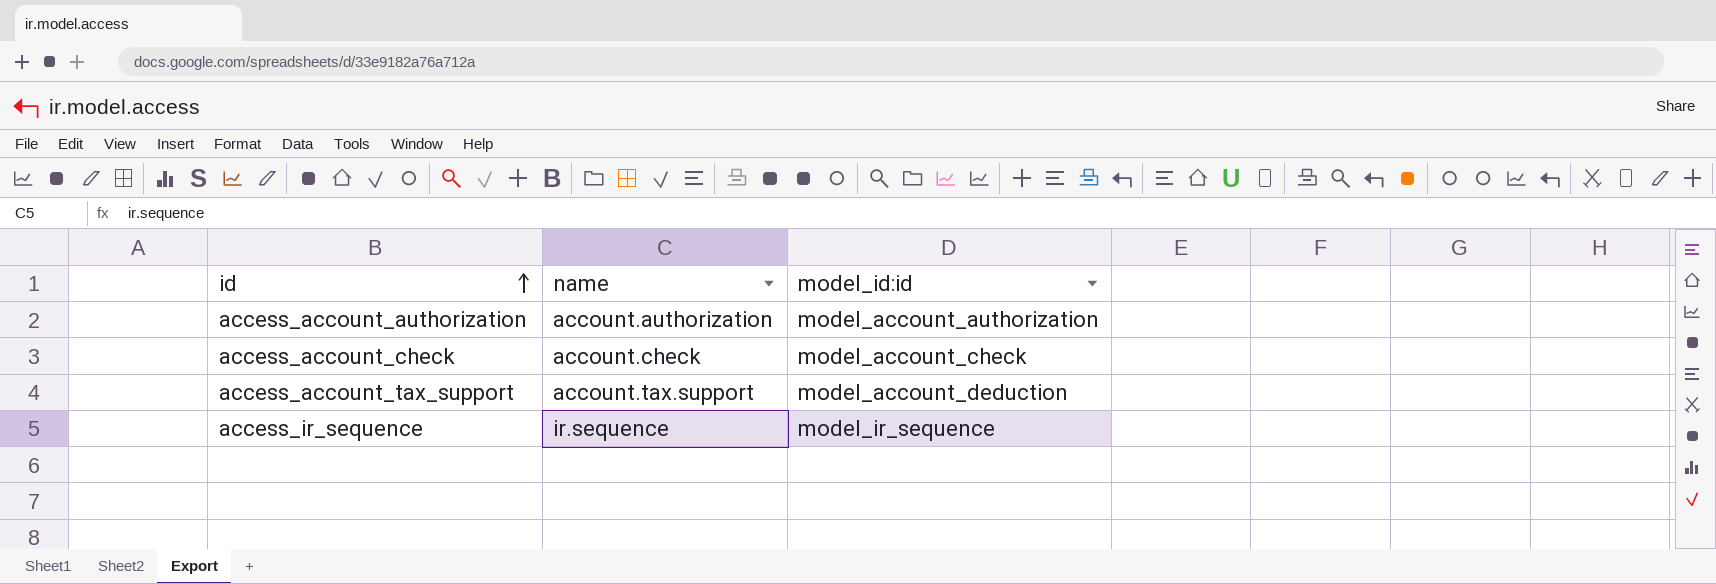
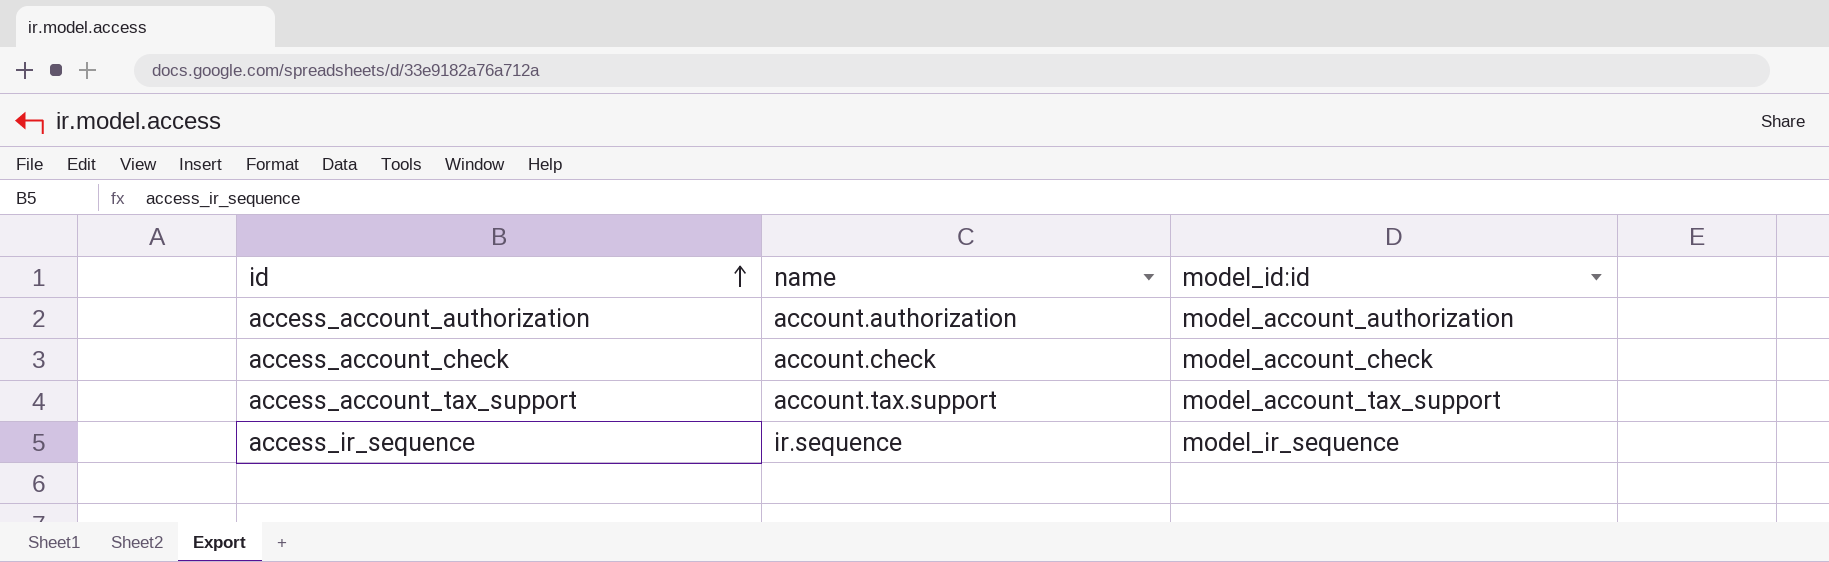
access_account_tax_support | model_id:id: model_account_deduction -> model_account_tax_support

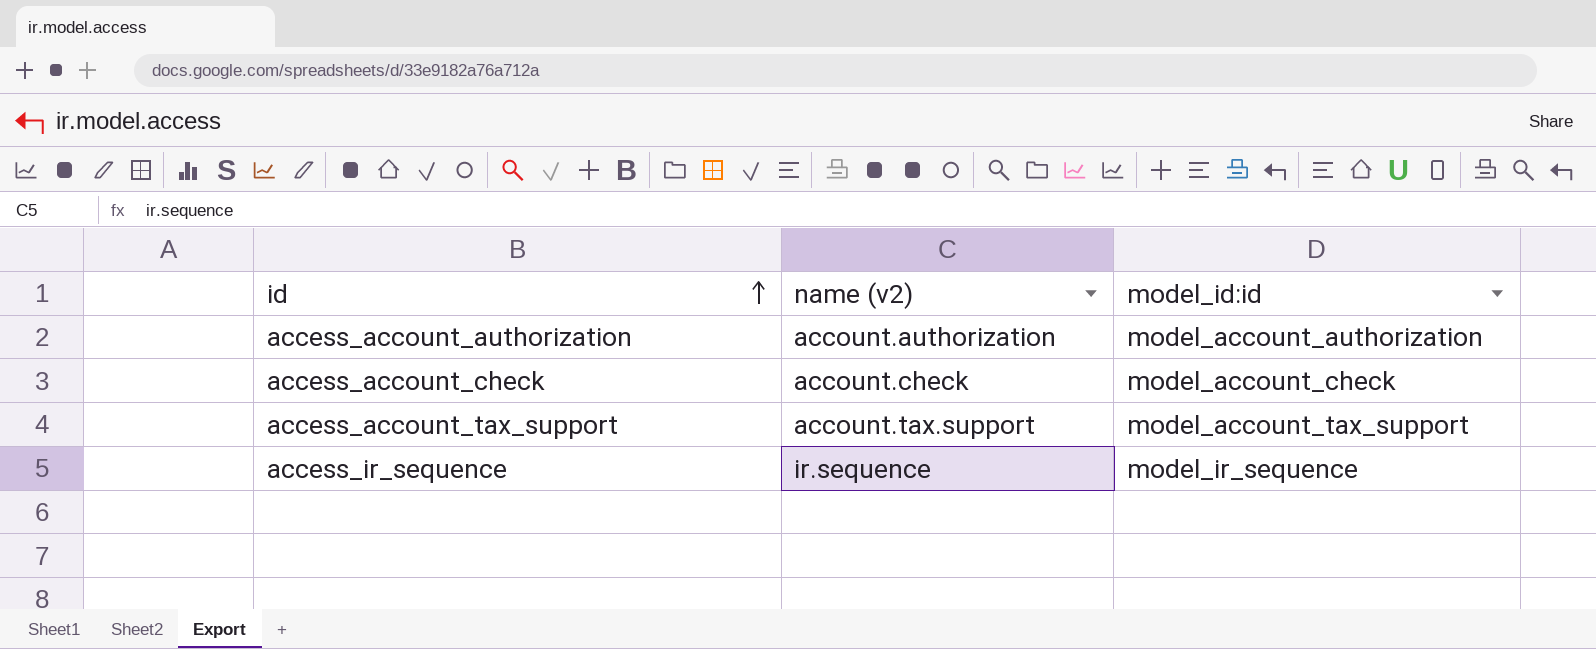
column name: name -> name (v2)

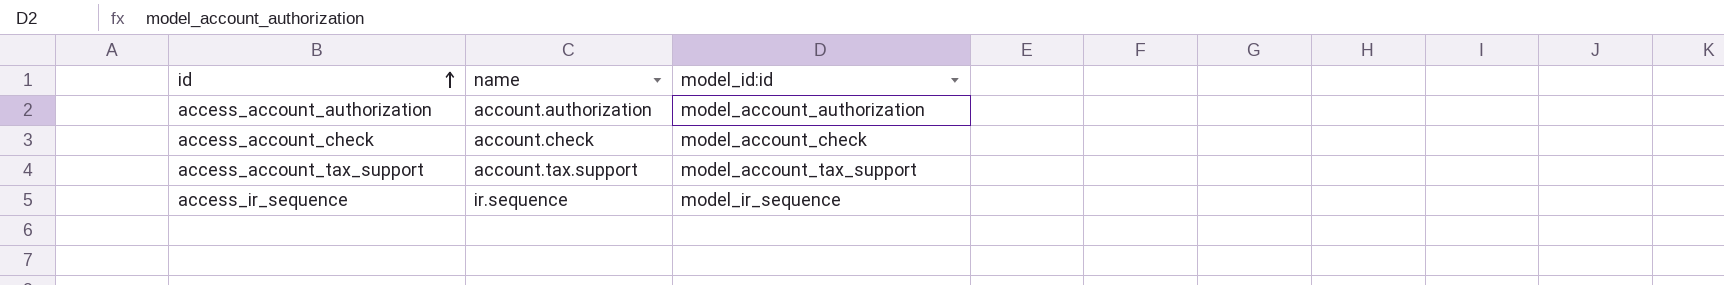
column name: name (v2) -> name

